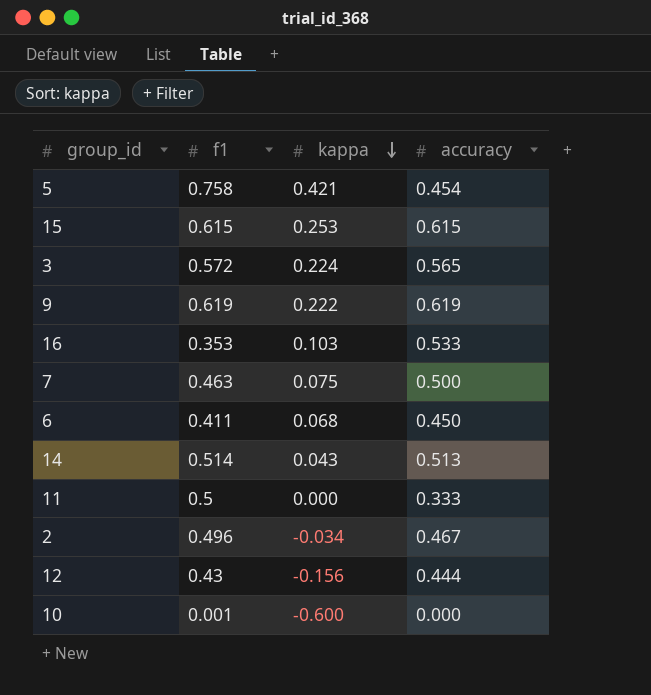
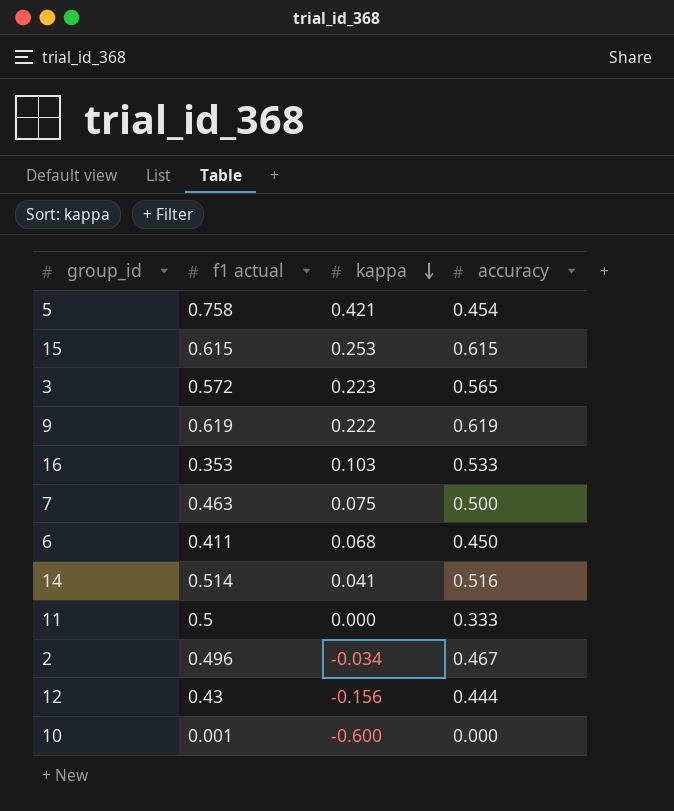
column name: f1 -> f1 actual
3 | kappa: 0.224 -> 0.223
14 | kappa: 0.043 -> 0.041
14 | accuracy: 0.513 -> 0.516

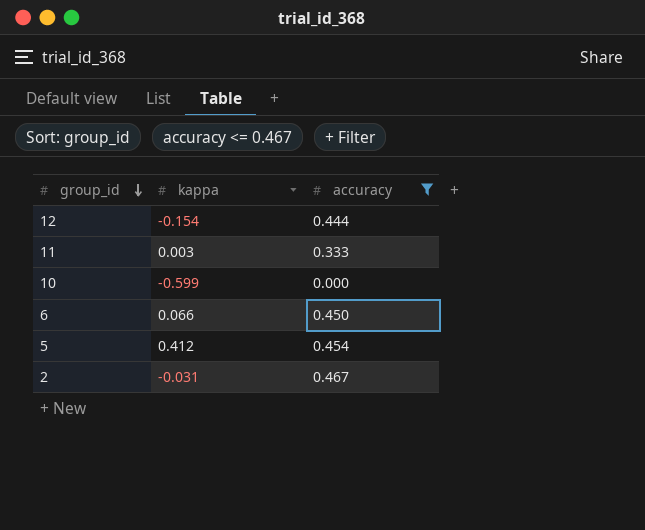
filter: none -> accuracy <= 0.467
row order: kappa descending -> group_id descending
column f1 actual | position: 2 -> none
12 | kappa: -0.156 -> -0.154
11 | kappa: 0.000 -> 0.003
10 | kappa: -0.600 -> -0.599
6 | kappa: 0.068 -> 0.066
5 | kappa: 0.421 -> 0.412
2 | kappa: -0.034 -> -0.031

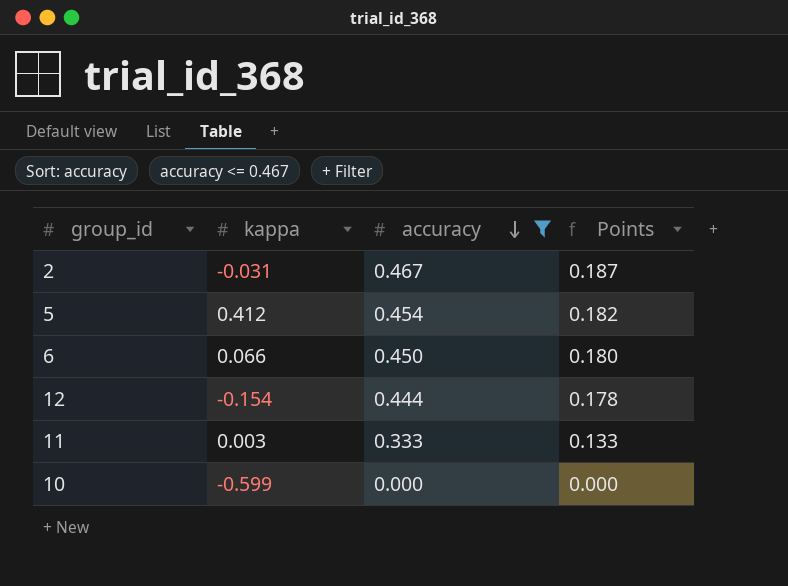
row order: group_id descending -> accuracy descending
column Points | formula: none -> [accuracy] * 0.4

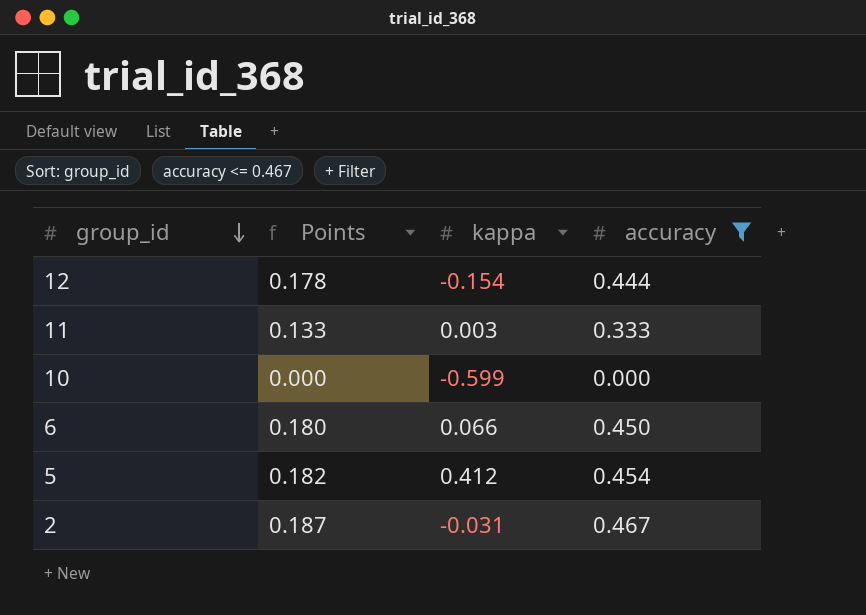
row order: accuracy descending -> group_id descending
column Points | position: 4 -> 2

